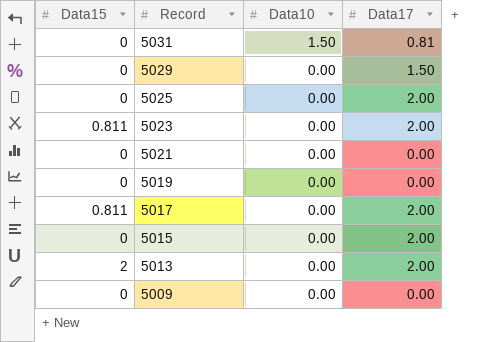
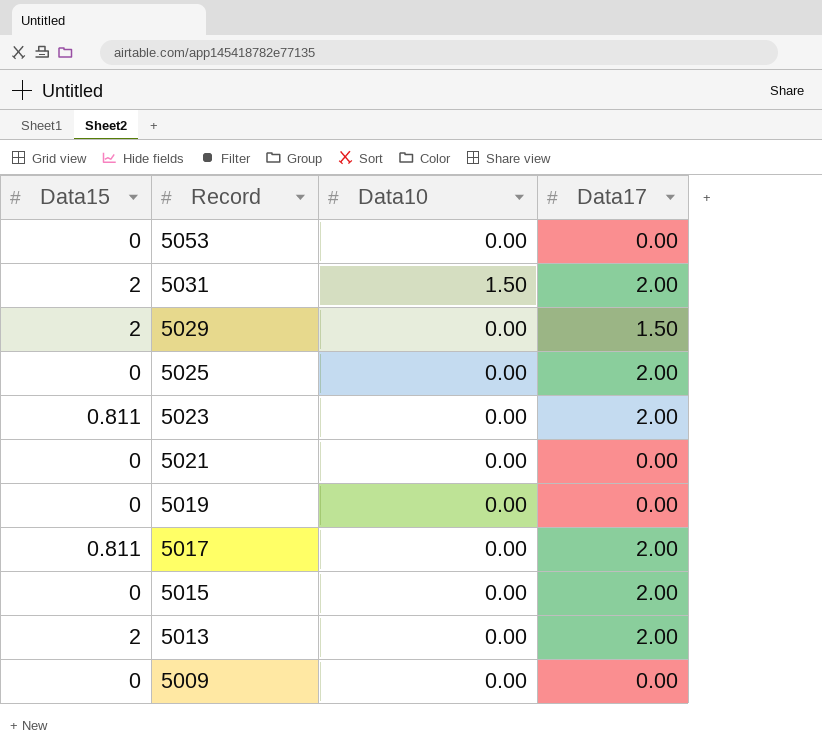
row 5053: none -> 0 | 0.00 | 0.00
5031 | Data15: 0 -> 2
5031 | Data17: 0.81 -> 2.00
5029 | Data15: 0 -> 2

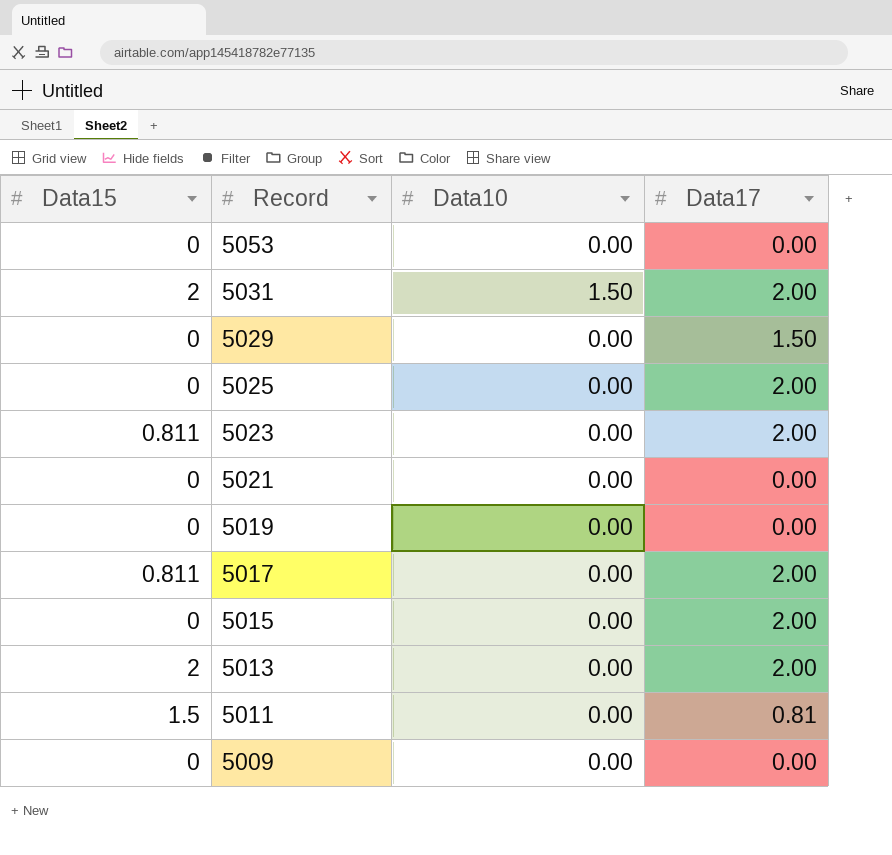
5029 | Data15: 2 -> 0
row 5011: none -> 1.5 | 0.00 | 0.81

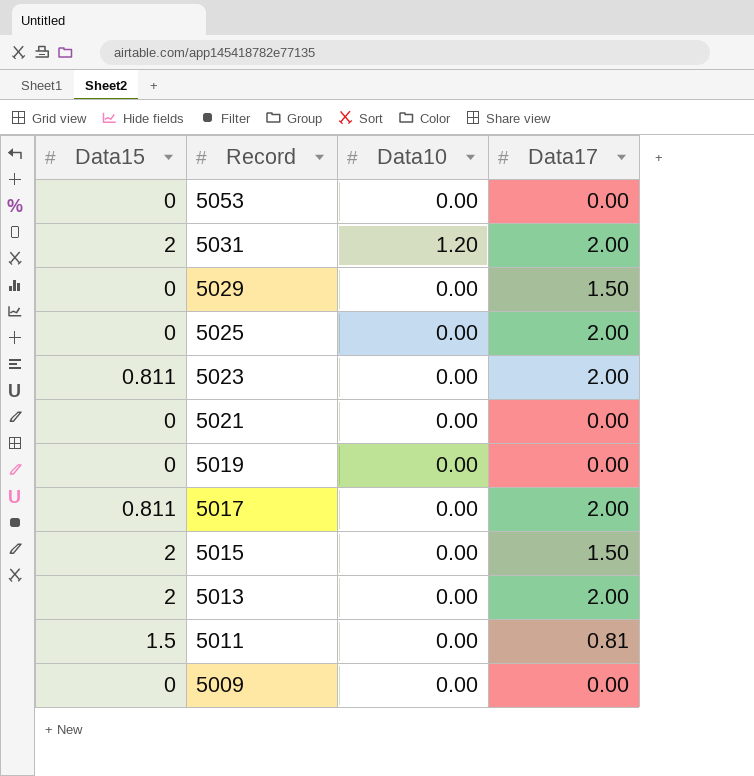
5031 | Data10: 1.50 -> 1.20
5015 | Data15: 0 -> 2
5015 | Data17: 2.00 -> 1.50

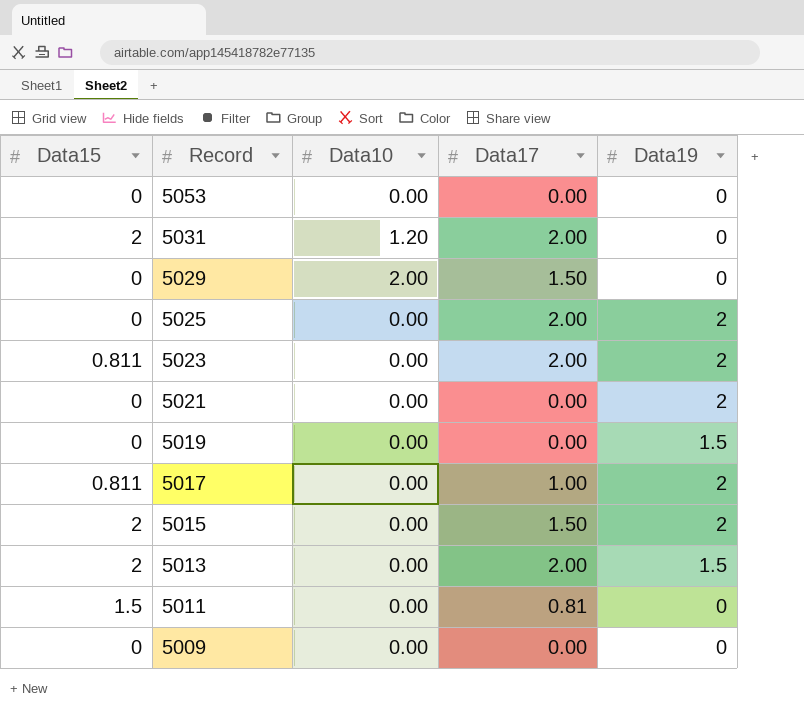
column Data19 | position: none -> 5
5029 | Data10: 0.00 -> 2.00
5017 | Data17: 2.00 -> 1.00

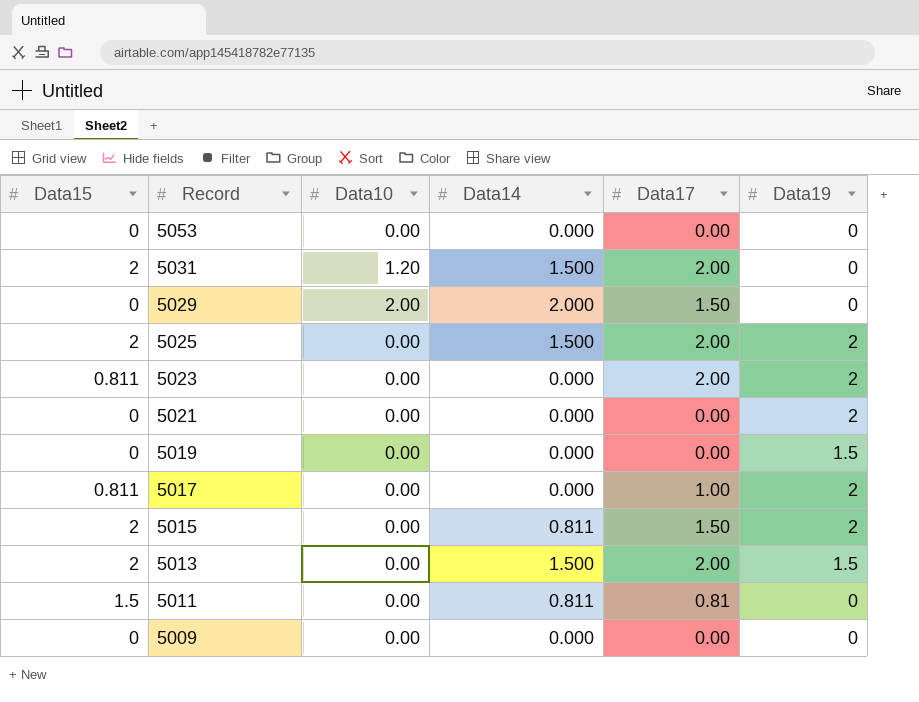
column Data14 | position: none -> 4
5025 | Data15: 0 -> 2

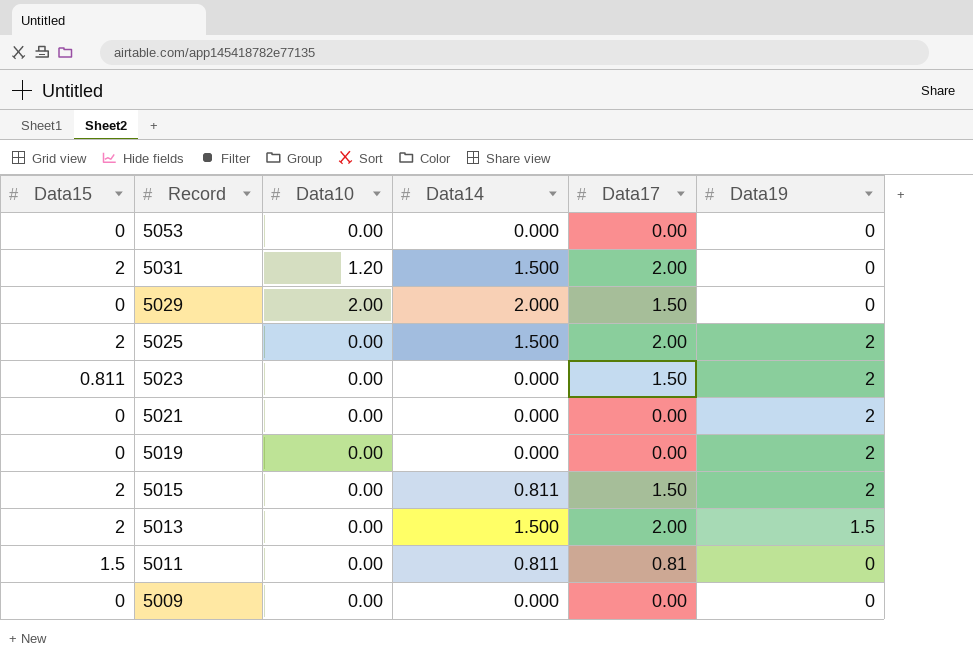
row 5017: 0.811 | 0.00 | 0.000 | 1.00 | 2 -> none
5023 | Data17: 2.00 -> 1.50
5019 | Data19: 1.5 -> 2

